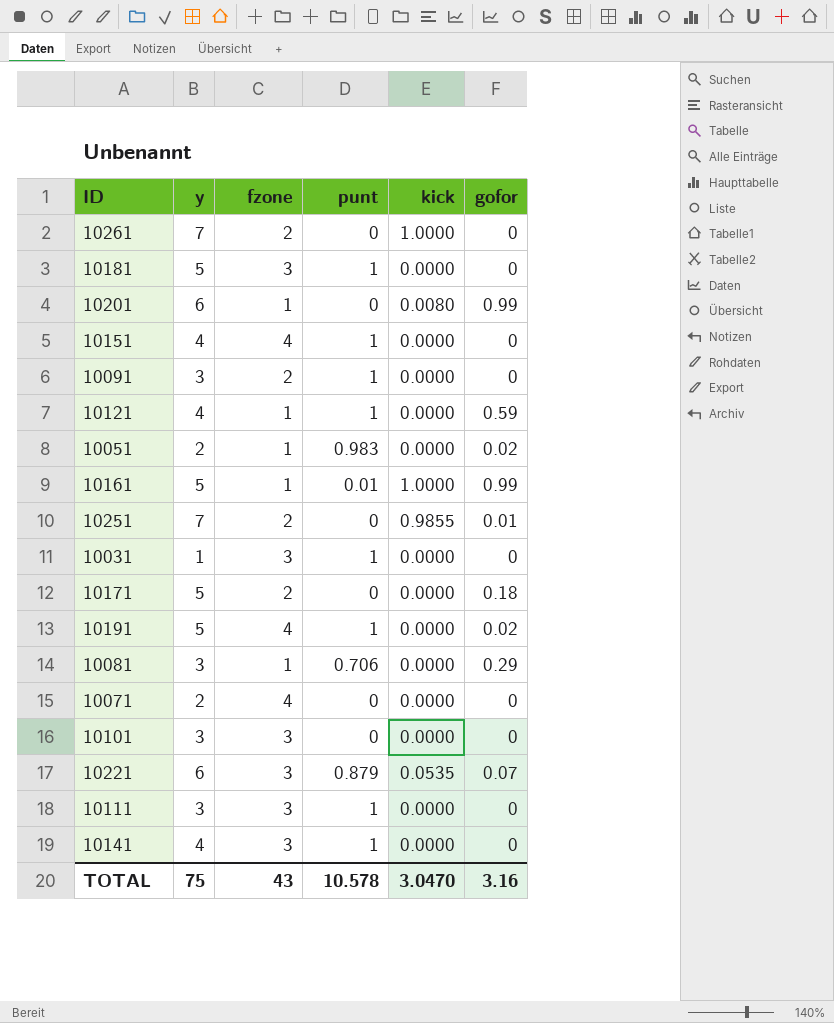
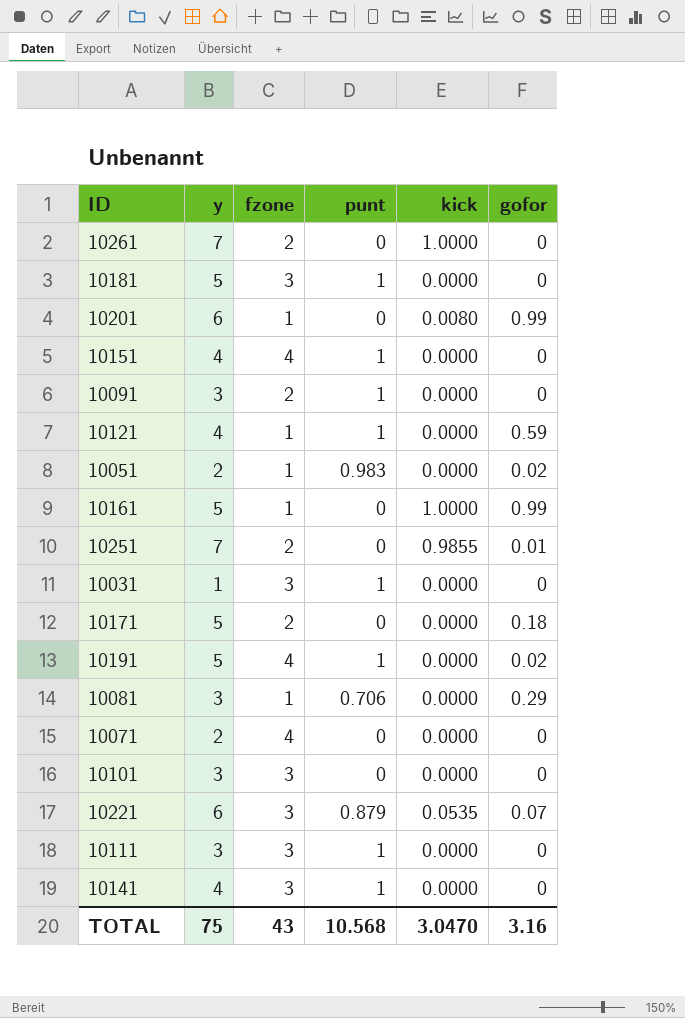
10161 | punt: 0.01 -> 0
TOTAL | punt: 10.578 -> 10.568

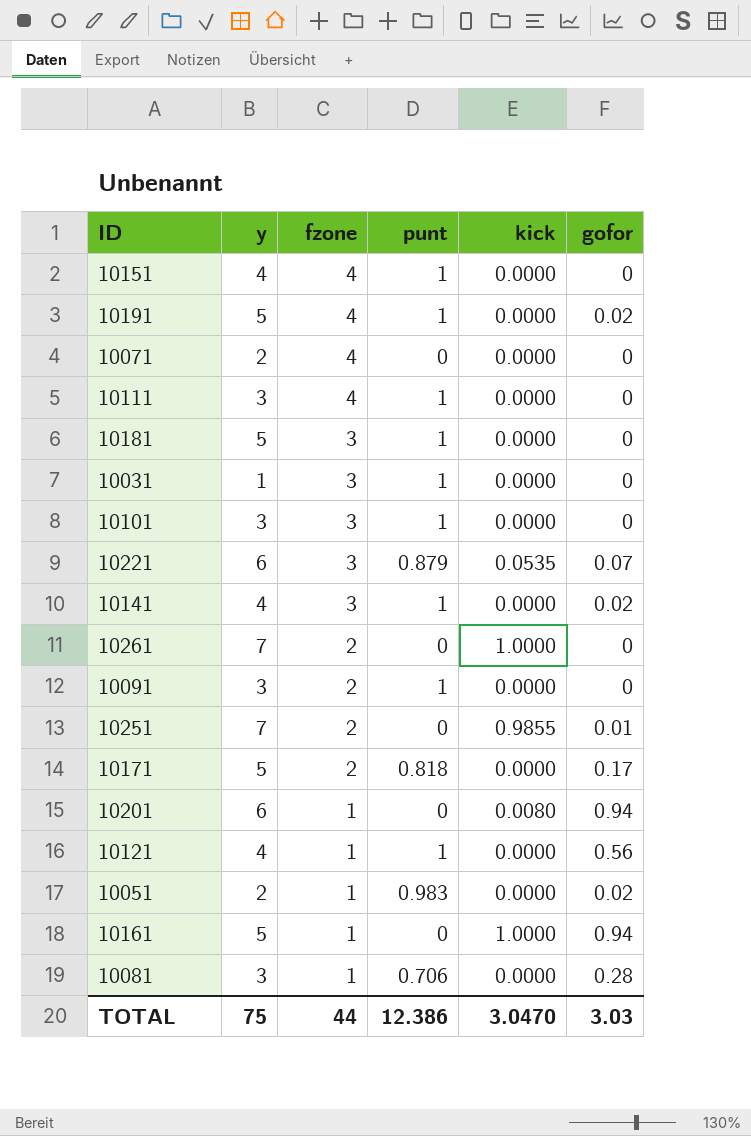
row order: none -> fzone descending
10111 | fzone: 3 -> 4
10101 | punt: 0 -> 1
10141 | gofor: 0 -> 0.02
10171 | punt: 0 -> 0.818
10171 | gofor: 0.18 -> 0.17
10201 | gofor: 0.99 -> 0.94
10121 | gofor: 0.59 -> 0.56
10161 | gofor: 0.99 -> 0.94
10081 | gofor: 0.29 -> 0.28
TOTAL | fzone: 43 -> 44
TOTAL | punt: 10.568 -> 12.386
TOTAL | gofor: 3.16 -> 3.03

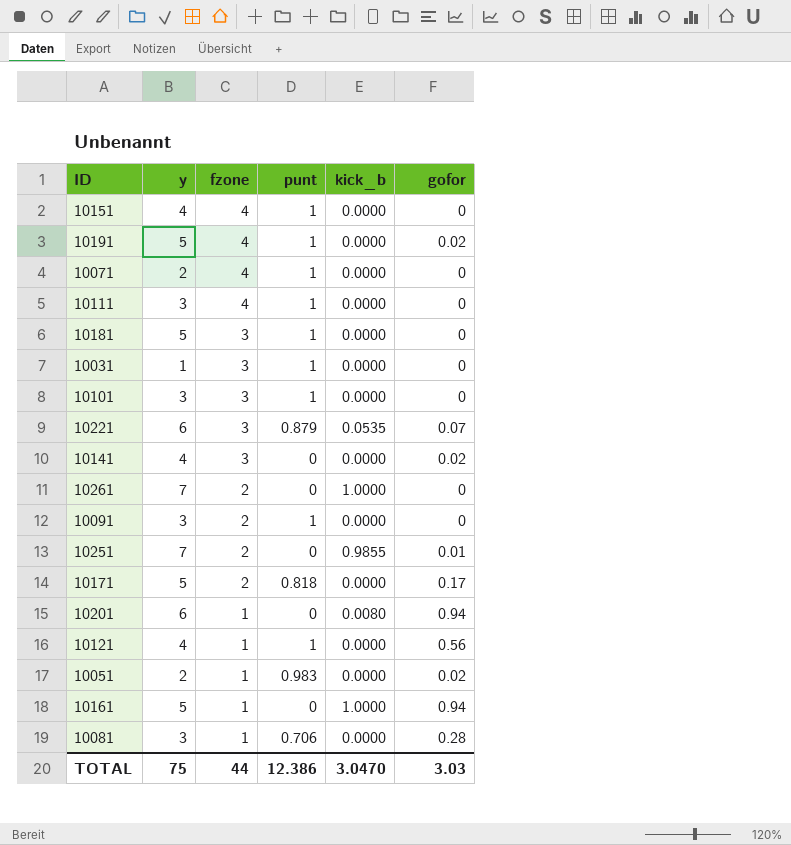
column name: kick -> kick_b
10071 | punt: 0 -> 1
10141 | punt: 1 -> 0

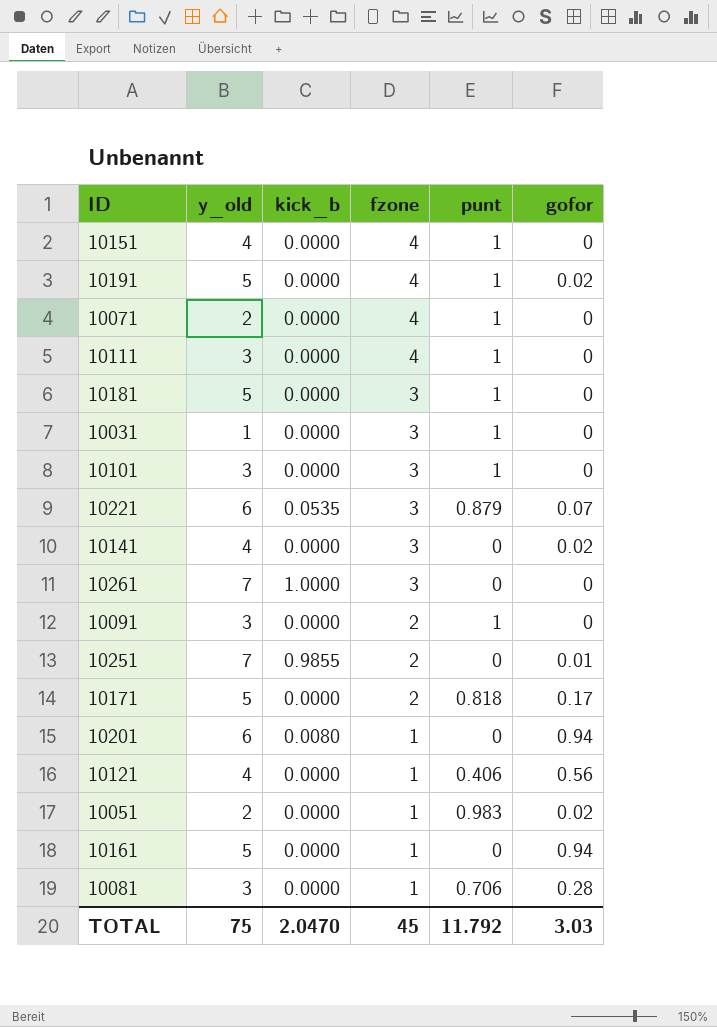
column name: y -> y_old
column kick_b | position: 5 -> 3
10261 | fzone: 2 -> 3
10121 | punt: 1 -> 0.406
10161 | kick_b: 1.0000 -> 0.0000
TOTAL | kick_b: 3.0470 -> 2.0470
TOTAL | fzone: 44 -> 45
TOTAL | punt: 12.386 -> 11.792

